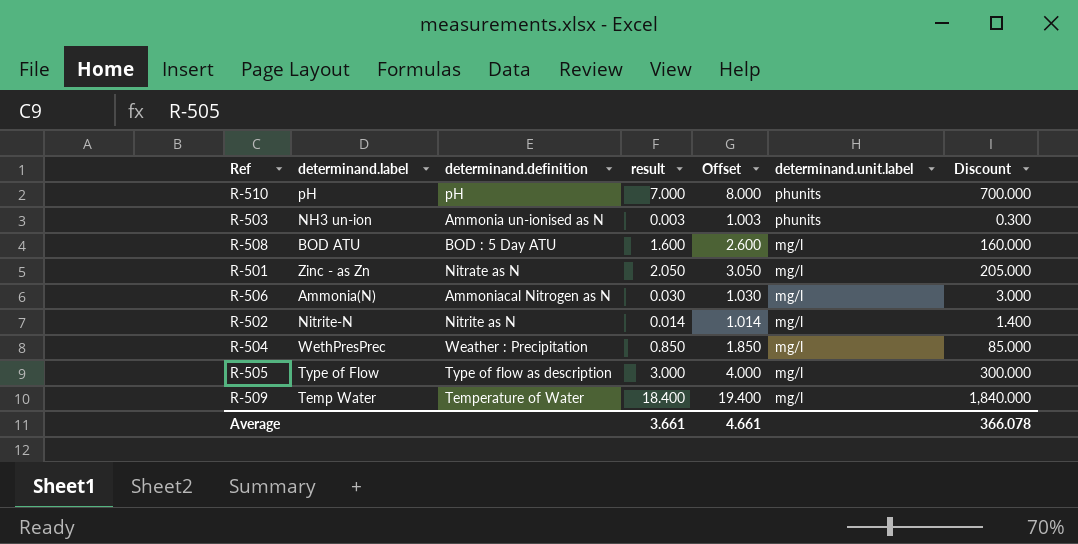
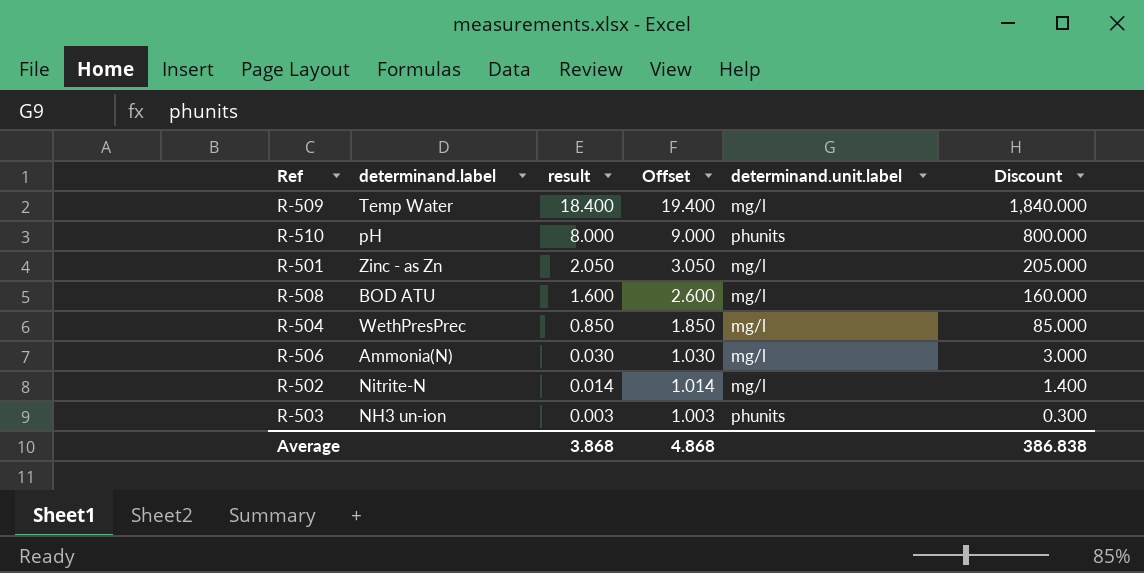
row order: determinand.unit.label descending -> result descending
column determinand.definition | position: 3 -> none
row R-505: Type of Flow | Type of flow as description | 3.000 | 4.000 | mg/l | 300.000 -> none
R-510 | result: 7.000 -> 8.000
R-510 | Offset: 8.000 -> 9.000
R-510 | Discount: 700.000 -> 800.000
Average | result: 3.661 -> 3.868
Average | Offset: 4.661 -> 4.868
Average | Discount: 366.078 -> 386.838

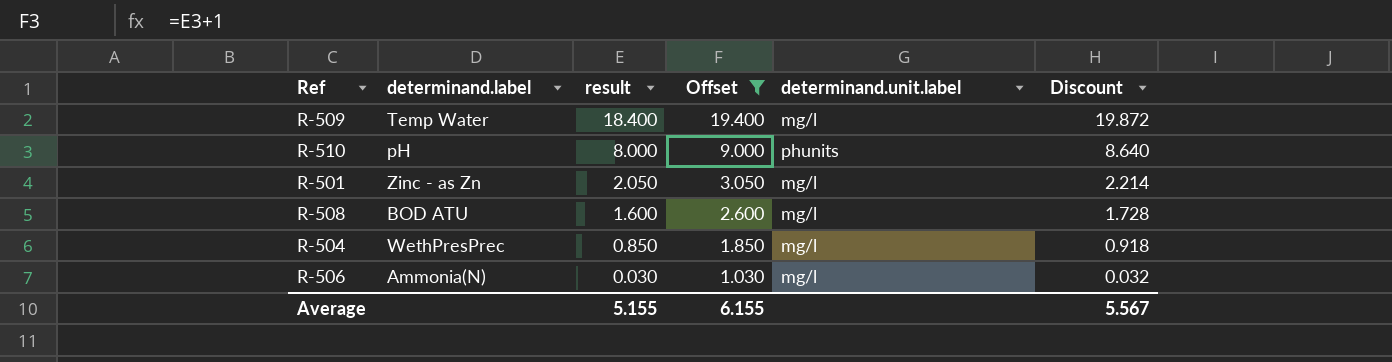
filter: none -> Offset >= 1.030
column Discount | formula: [result] * 100 -> [result] * 1.08
Average | result: 3.868 -> 5.155
Average | Offset: 4.868 -> 6.155
Average | Discount: 386.838 -> 5.567

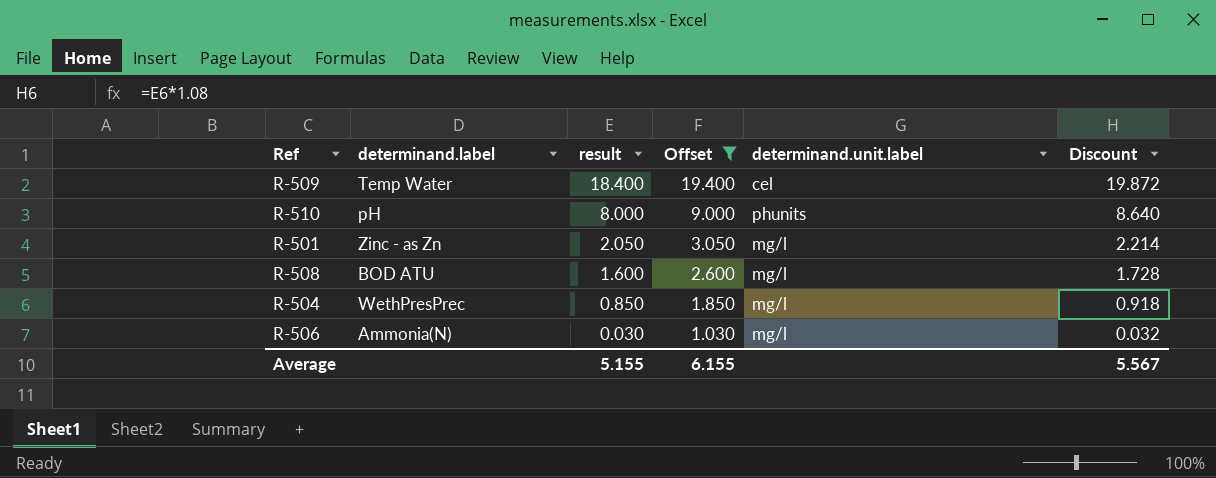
R-509 | determinand.unit.label: mg/l -> cel

